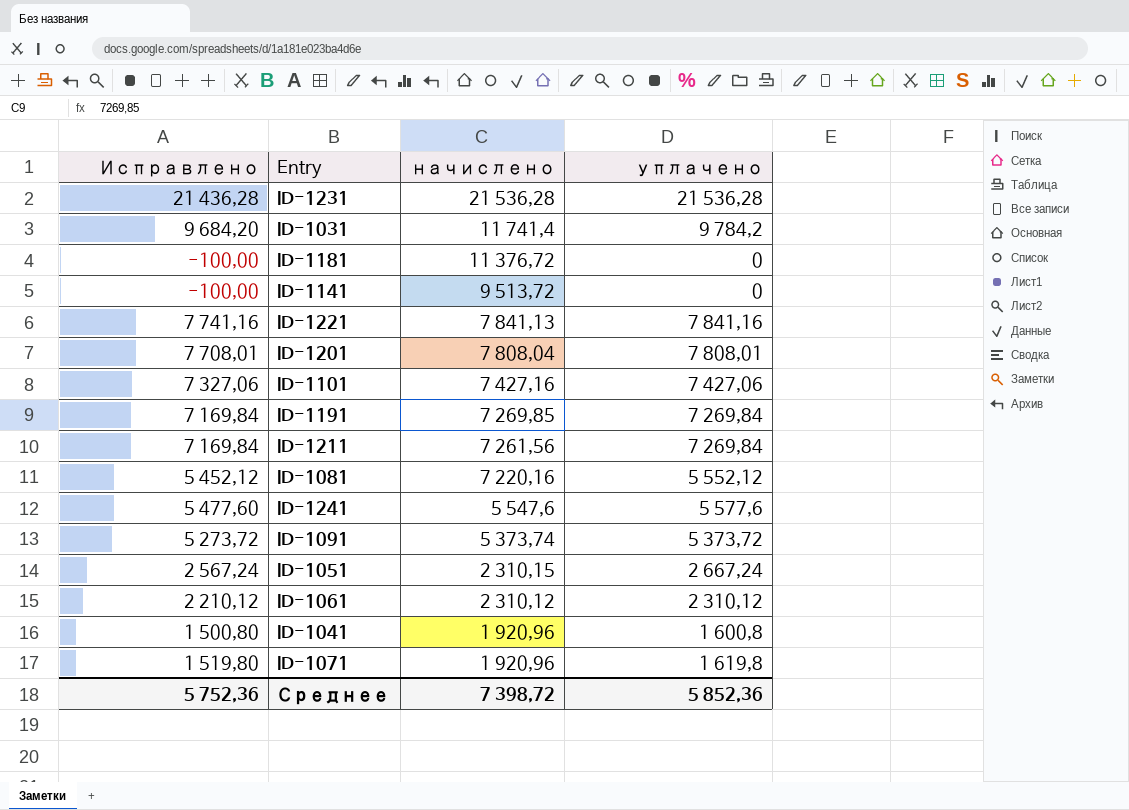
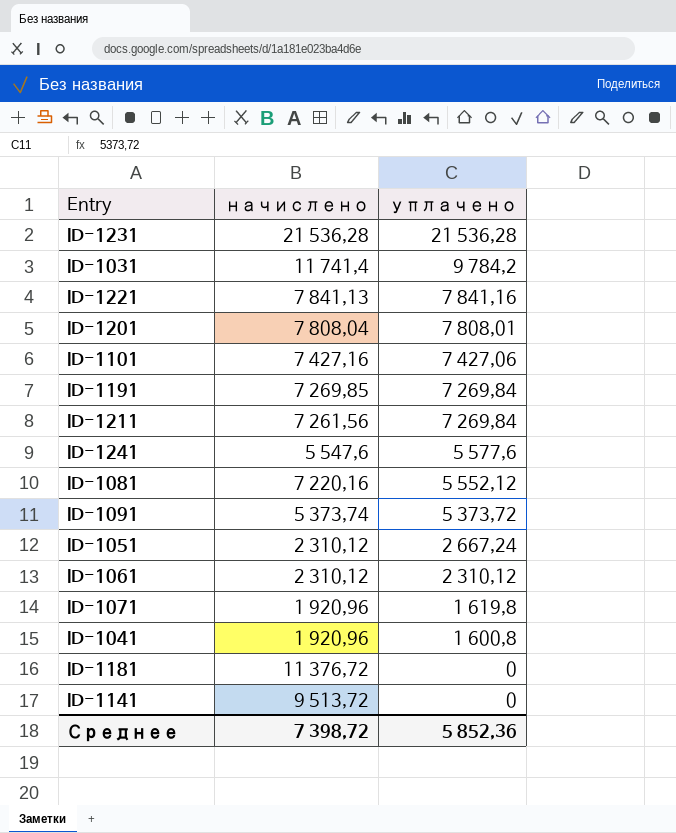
row order: начислено descending -> уплачено descending
column Исправлено | formula: [уплачено] - 100 -> none
ID-1051 | начислено: 2 310,15 -> 2 310,12

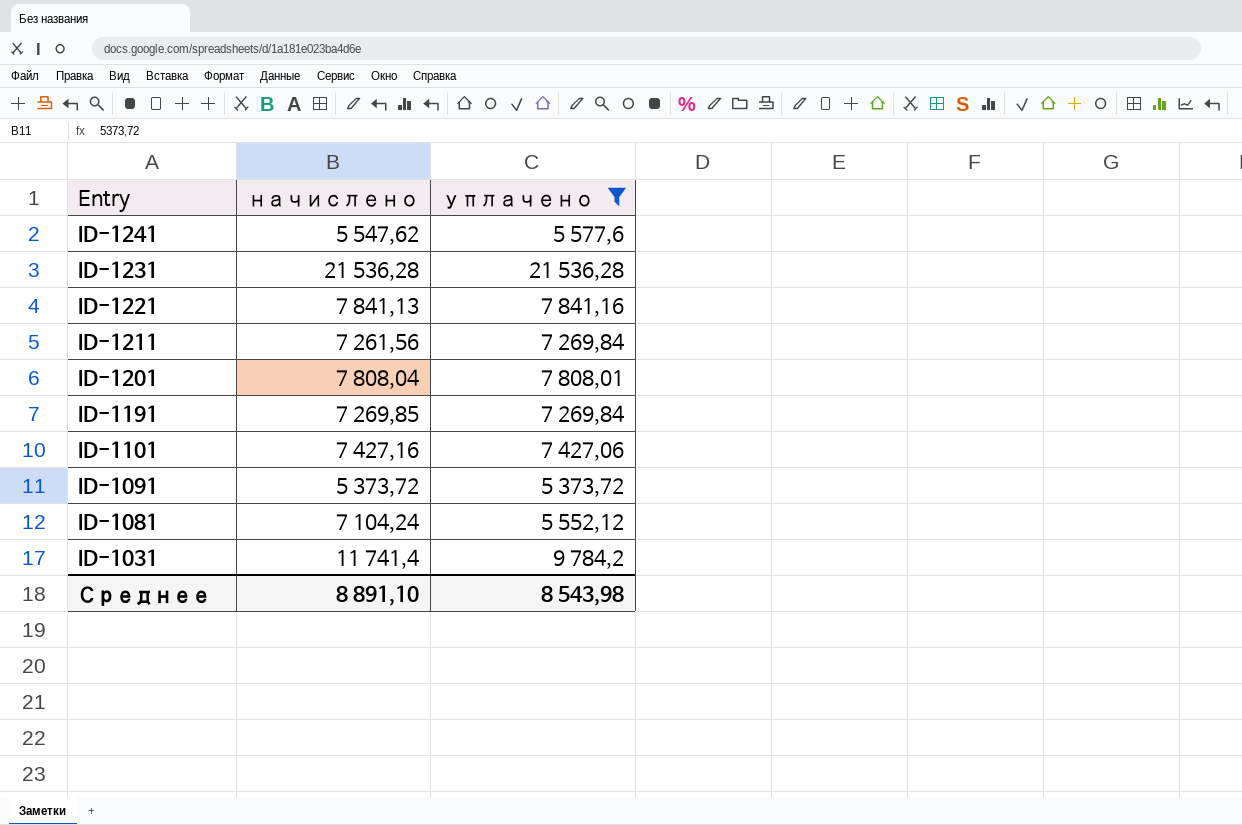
filter: none -> уплачено >= 5 373,72
row order: уплачено descending -> Entry descending
ID-1241 | начислено: 5 547,6 -> 5 547,62
ID-1091 | начислено: 5 373,74 -> 5 373,72
ID-1081 | начислено: 7 220,16 -> 7 104,24
Среднее | начислено: 7 398,72 -> 8 891,10
Среднее | уплачено: 5 852,36 -> 8 543,98

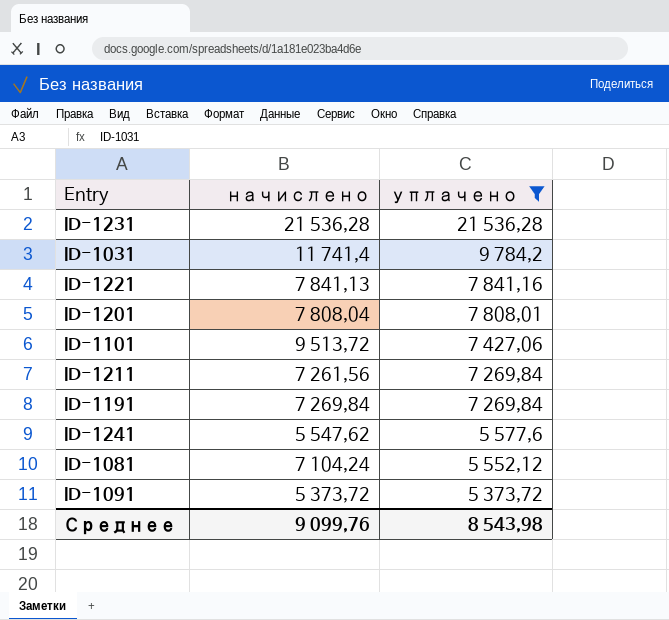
row order: Entry descending -> уплачено descending
ID-1101 | начислено: 7 427,16 -> 9 513,72
ID-1191 | начислено: 7 269,85 -> 7 269,84
Среднее | начислено: 8 891,10 -> 9 099,76

